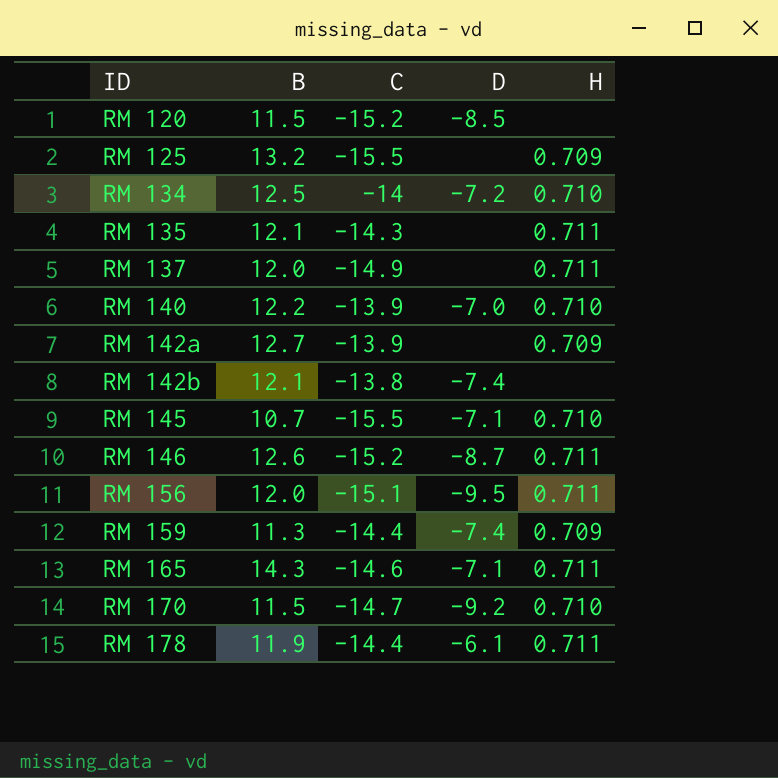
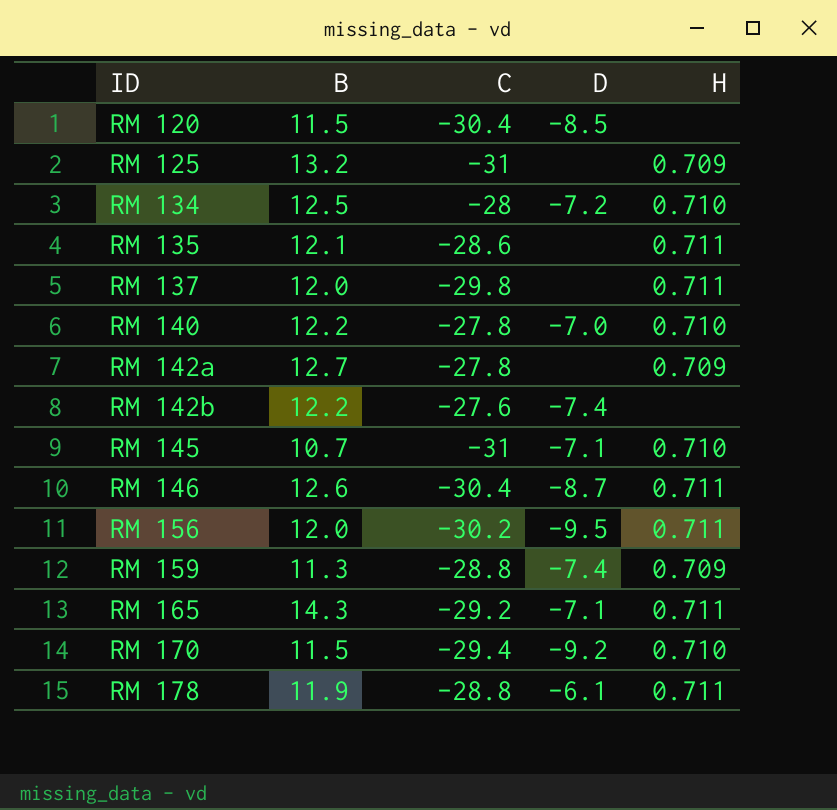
RM 120 | C: -15.2 -> -30.4
RM 125 | C: -15.5 -> -31
RM 134 | C: -14 -> -28
RM 135 | C: -14.3 -> -28.6
RM 137 | C: -14.9 -> -29.8
RM 140 | C: -13.9 -> -27.8
RM 142a | C: -13.9 -> -27.8
RM 142b | B: 12.1 -> 12.2
RM 142b | C: -13.8 -> -27.6
RM 145 | C: -15.5 -> -31
RM 146 | C: -15.2 -> -30.4
RM 156 | C: -15.1 -> -30.2
RM 159 | C: -14.4 -> -28.8
RM 165 | C: -14.6 -> -29.2
RM 170 | C: -14.7 -> -29.4
RM 178 | C: -14.4 -> -28.8

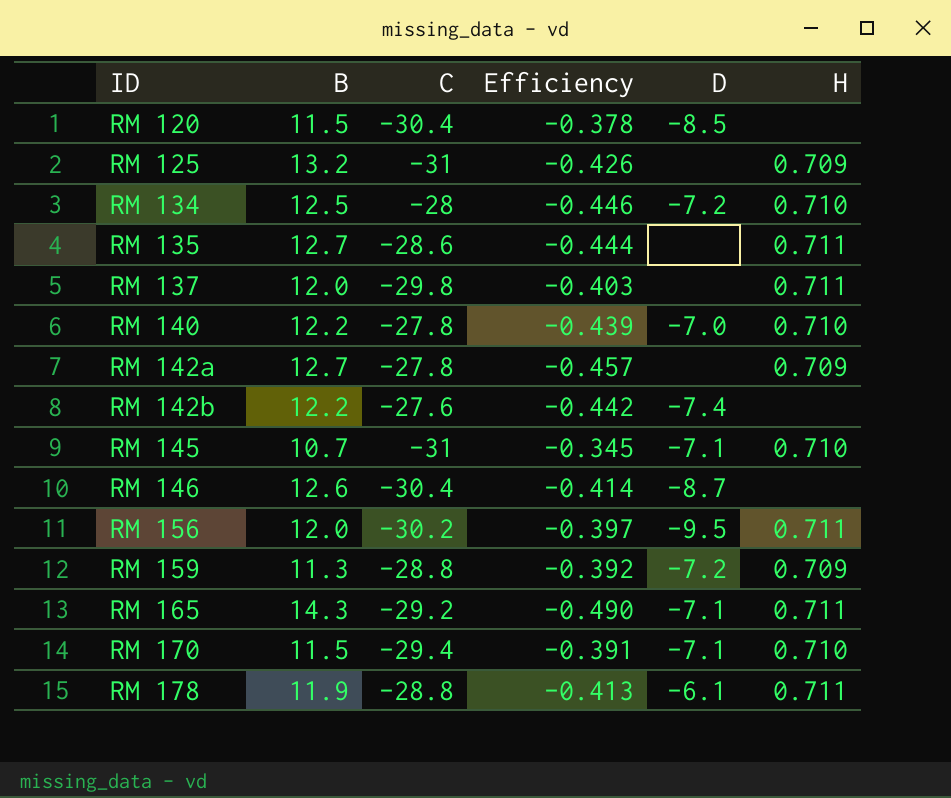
column Efficiency | formula: none -> [B] / [C]
RM 135 | B: 12.1 -> 12.7
RM 146 | H: 0.711 -> none
RM 159 | D: -7.4 -> -7.2
RM 170 | D: -9.2 -> -7.1

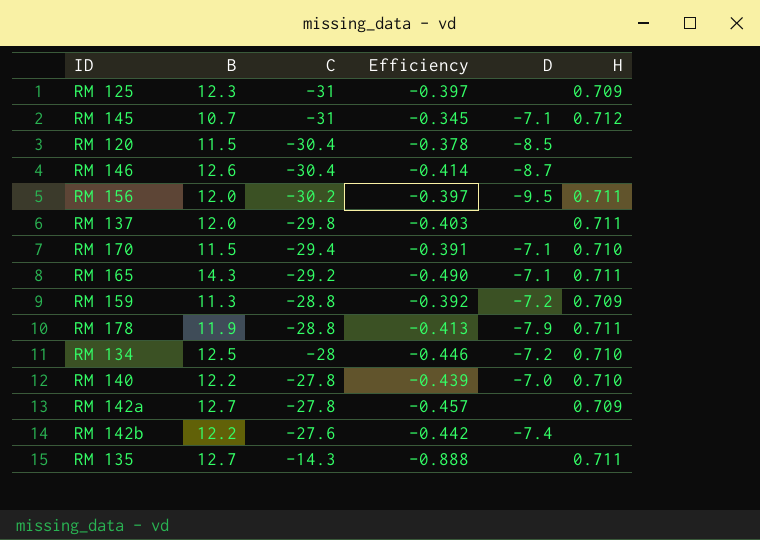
row order: ID ascending -> C ascending
RM 125 | B: 13.2 -> 12.3
RM 125 | Efficiency: -0.426 -> -0.397
RM 145 | H: 0.710 -> 0.712
RM 178 | D: -6.1 -> -7.9
RM 135 | C: -28.6 -> -14.3
RM 135 | Efficiency: -0.444 -> -0.888

